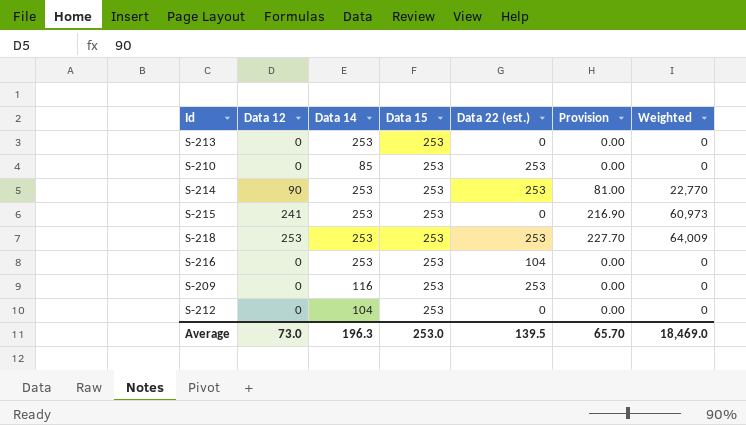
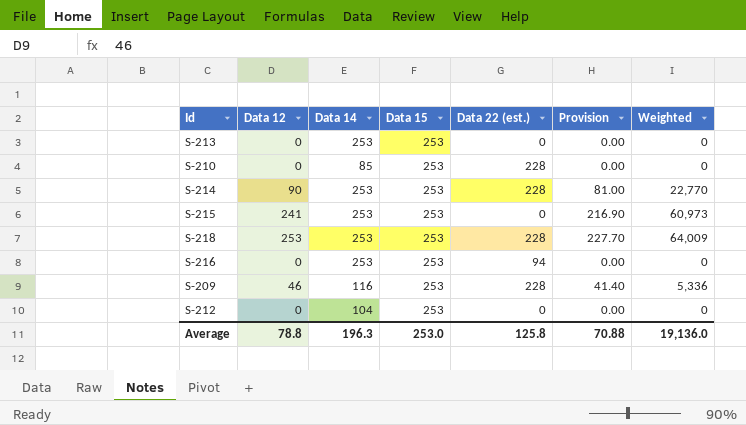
S-210 | Data 22 (est.): 253 -> 228
S-214 | Data 22 (est.): 253 -> 228
S-218 | Data 22 (est.): 253 -> 228
S-216 | Data 22 (est.): 104 -> 94
S-209 | Data 12: 0 -> 46
S-209 | Data 22 (est.): 253 -> 228
S-209 | Provision: 0.00 -> 41.40
S-209 | Weighted: 0 -> 5,336
Average | Data 12: 73.0 -> 78.8
Average | Data 22 (est.): 139.5 -> 125.8
Average | Provision: 65.70 -> 70.88
Average | Weighted: 18,469.0 -> 19,136.0

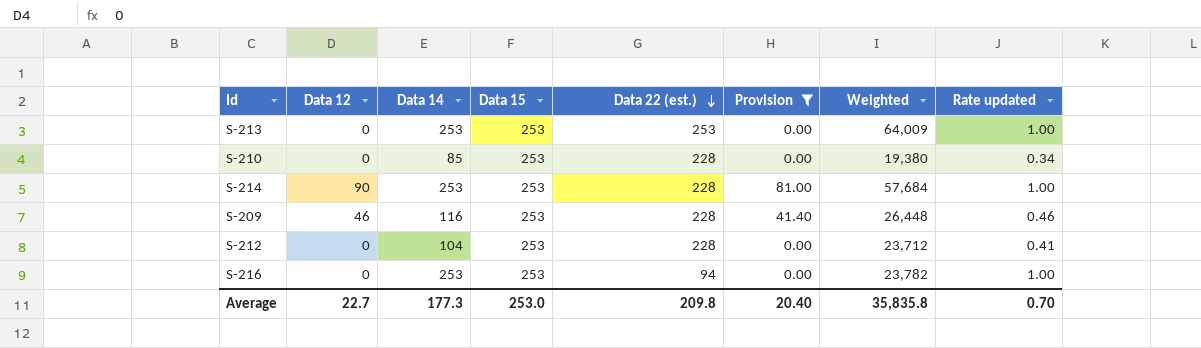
filter: none -> Provision <= 81.00
row order: none -> Data 22 (est.) descending
column Weighted | formula: [Data 12] * [Data 14] -> [Data 14] * [Data 22 (est.)]
column Rate updated | formula: none -> [Data 14] / [Data 15]
S-213 | Data 22 (est.): 0 -> 253
S-212 | Data 22 (est.): 0 -> 228
Average | Data 12: 78.8 -> 22.7
Average | Data 14: 196.3 -> 177.3
Average | Data 22 (est.): 125.8 -> 209.8
Average | Provision: 70.88 -> 20.40
Average | Weighted: 19,136.0 -> 35,835.8

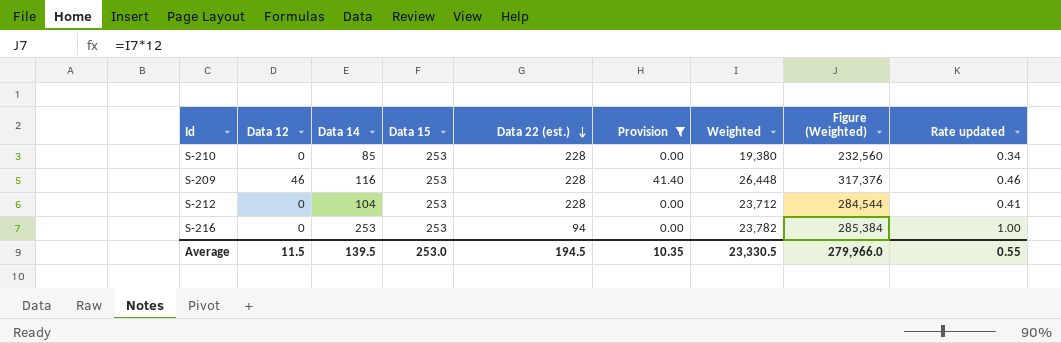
column Figure (Weighted) | formula: none -> [Weighted] * 12
row S-213: 0 | 253 | 253 | 253 | 0.00 | 64,009 | 1.00 -> none
row S-214: 90 | 253 | 253 | 228 | 81.00 | 57,684 | 1.00 -> none
Average | Data 12: 22.7 -> 11.5
Average | Data 14: 177.3 -> 139.5
Average | Data 22 (est.): 209.8 -> 194.5
Average | Provision: 20.40 -> 10.35
Average | Weighted: 35,835.8 -> 23,330.5
Average | Rate updated: 0.70 -> 0.55

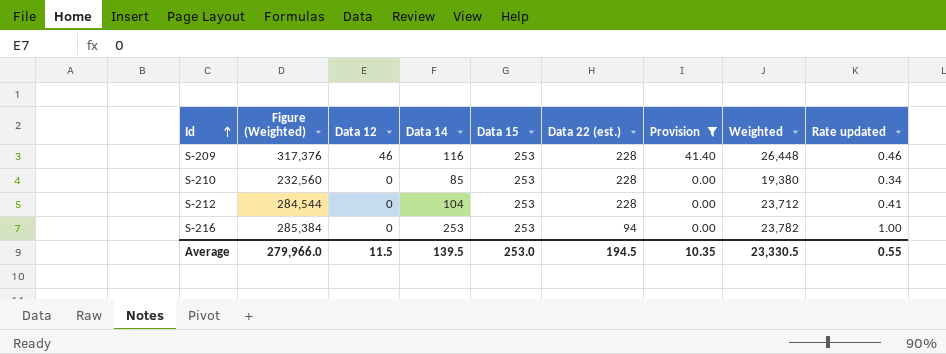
row order: Data 22 (est.) descending -> Id ascending
column Figure (Weighted) | position: 8 -> 2

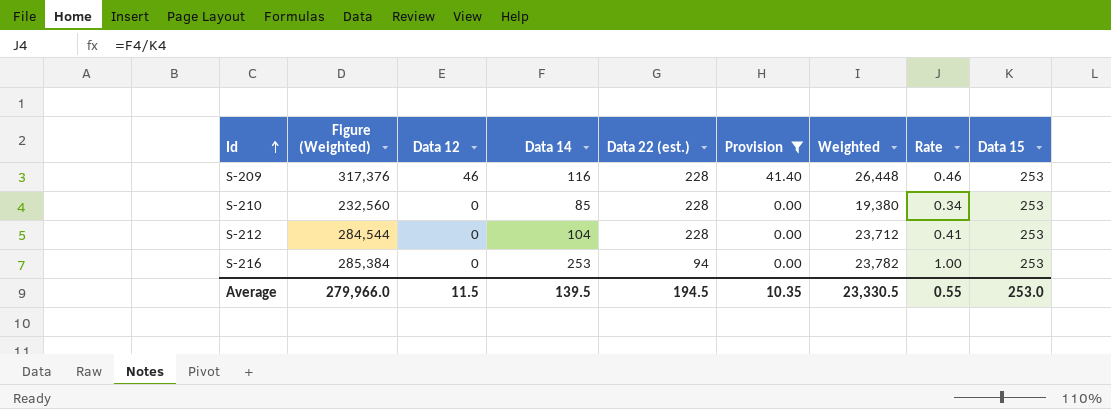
column name: Rate updated -> Rate
column Data 15 | position: 5 -> 9

